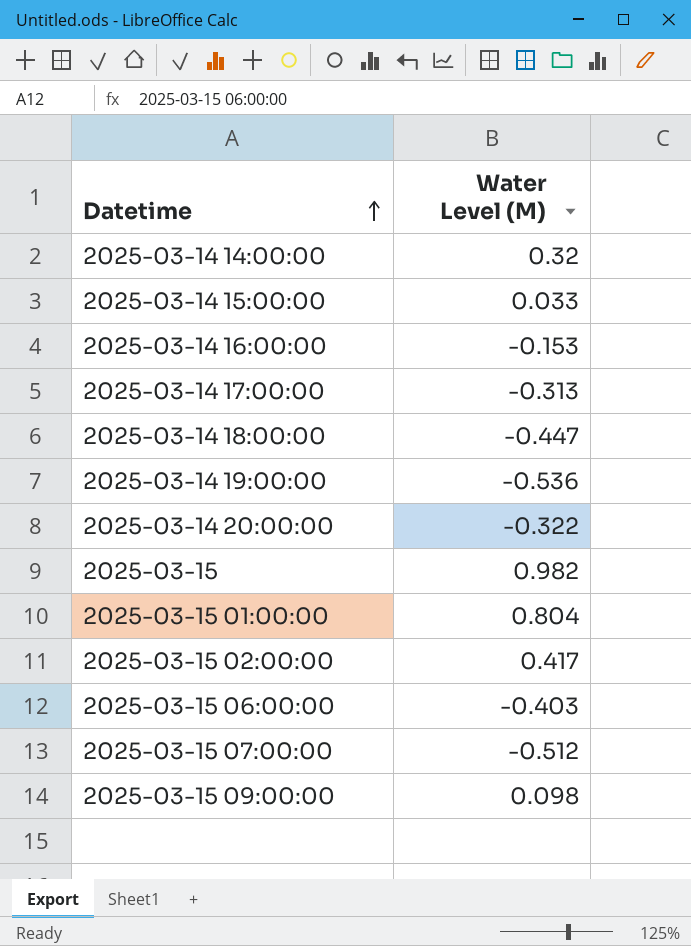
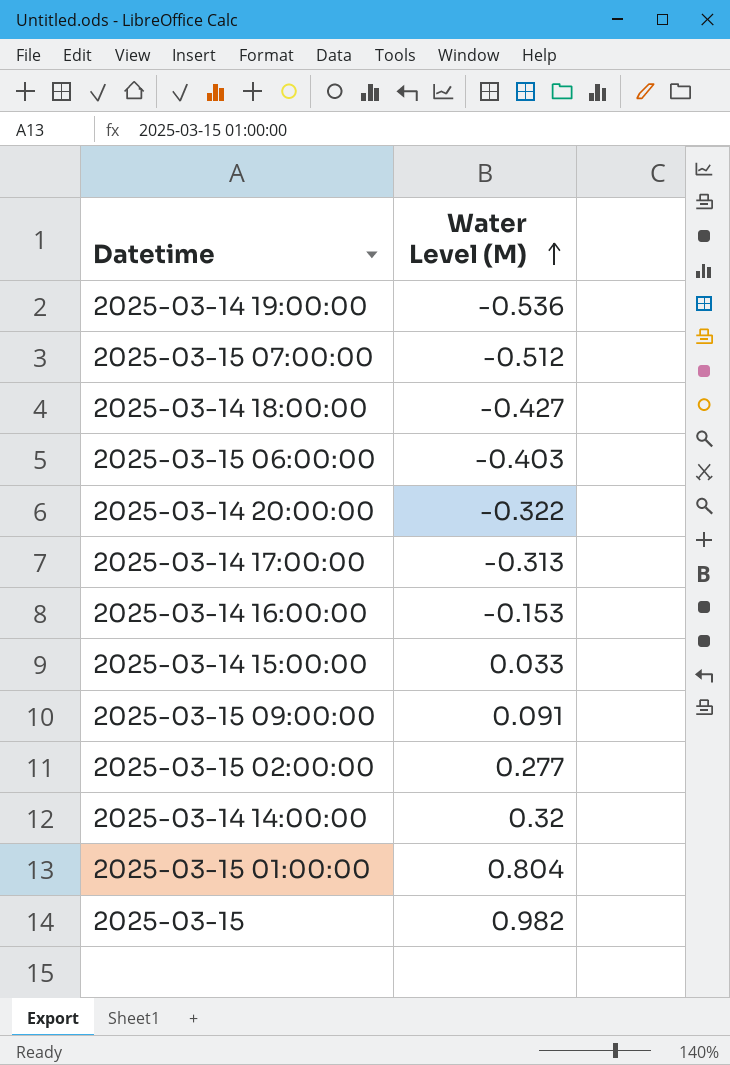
row order: Datetime ascending -> Water Level (M) ascending
2025-03-14 18:00:00 | Water Level (M): -0.447 -> -0.427
2025-03-15 09:00:00 | Water Level (M): 0.098 -> 0.091
2025-03-15 02:00:00 | Water Level (M): 0.417 -> 0.277

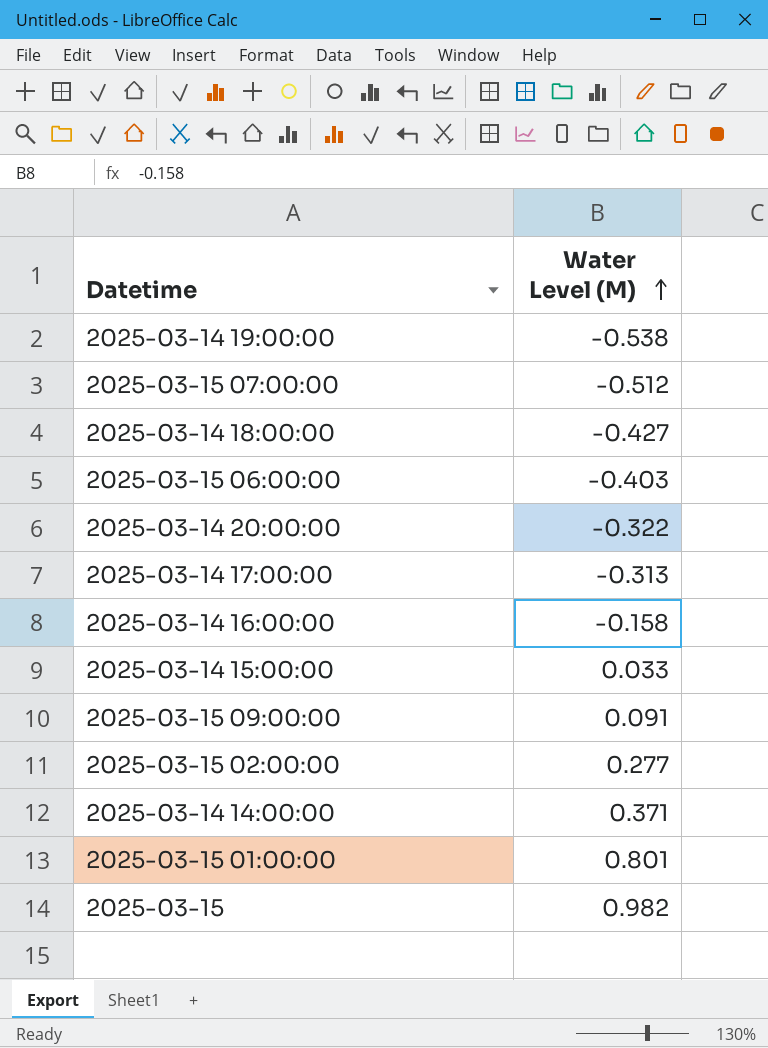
2025-03-14 19:00:00 | Water Level (M): -0.536 -> -0.538
2025-03-14 16:00:00 | Water Level (M): -0.153 -> -0.158
2025-03-14 14:00:00 | Water Level (M): 0.32 -> 0.371
2025-03-15 01:00:00 | Water Level (M): 0.804 -> 0.801

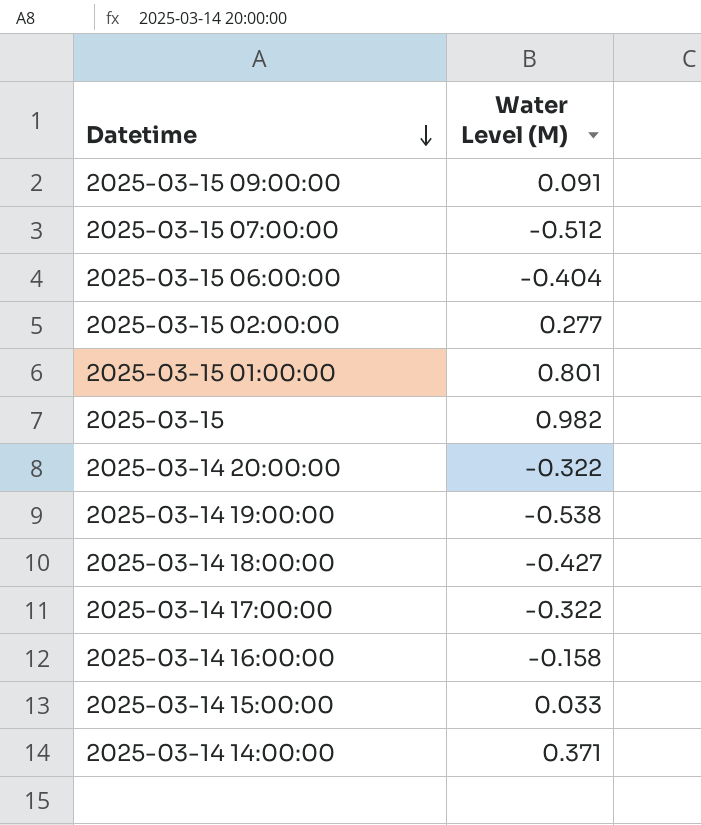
row order: Water Level (M) ascending -> Datetime descending
2025-03-15 06:00:00 | Water Level (M): -0.403 -> -0.404
2025-03-14 17:00:00 | Water Level (M): -0.313 -> -0.322

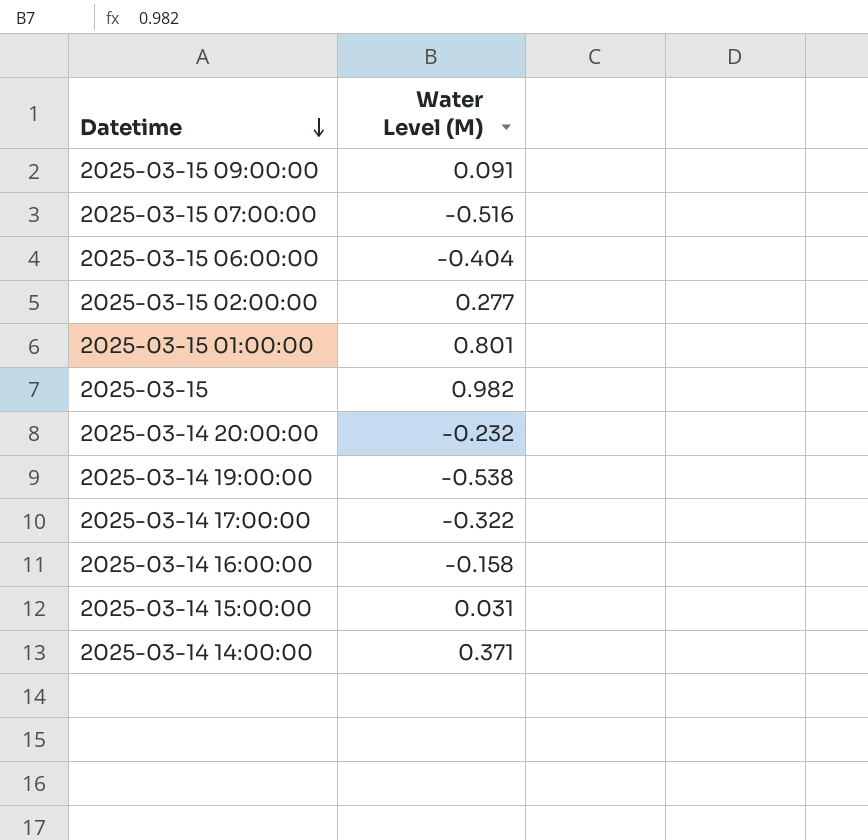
row 2025-03-14 18:00:00: -0.427 -> none
2025-03-15 07:00:00 | Water Level (M): -0.512 -> -0.516
2025-03-14 20:00:00 | Water Level (M): -0.322 -> -0.232
2025-03-14 15:00:00 | Water Level (M): 0.033 -> 0.031

